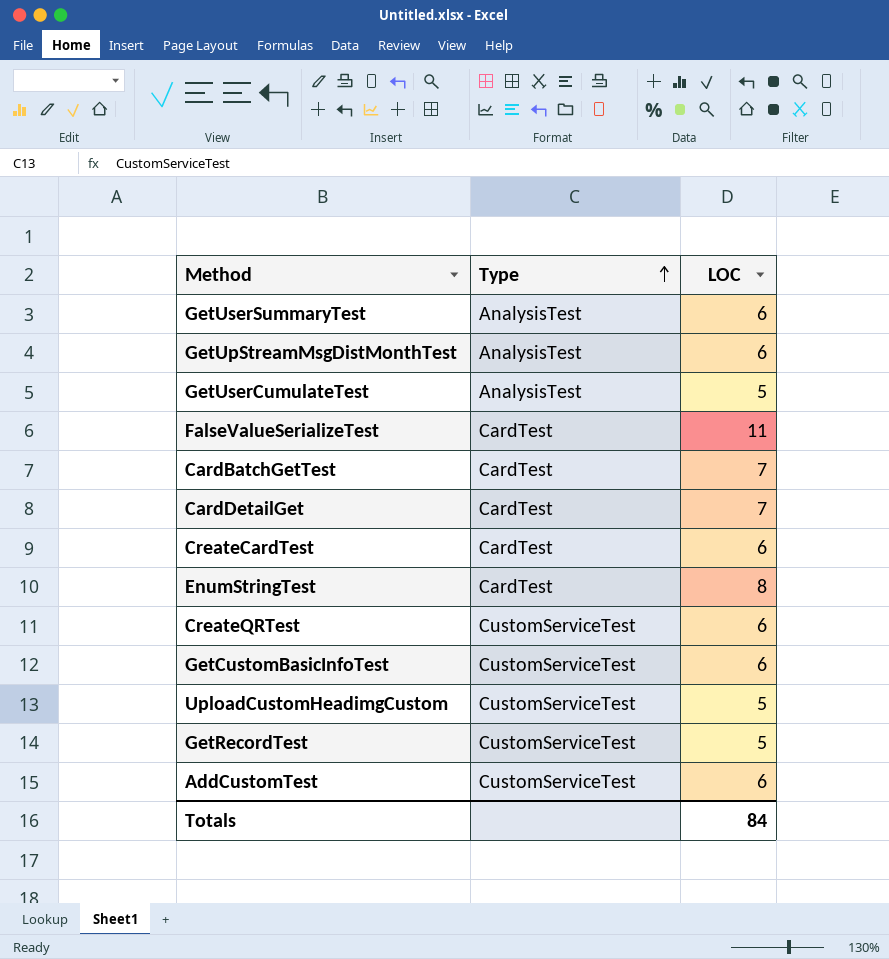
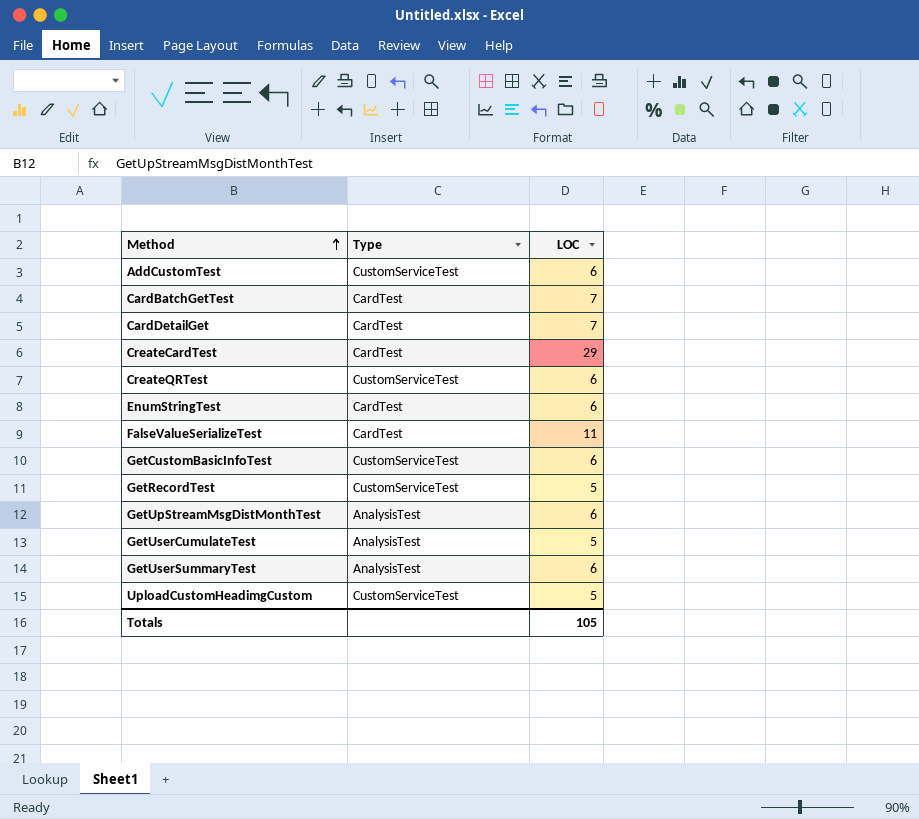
row order: Type ascending -> Method ascending
CreateCardTest | LOC: 6 -> 29
EnumStringTest | LOC: 8 -> 6
Totals | LOC: 84 -> 105

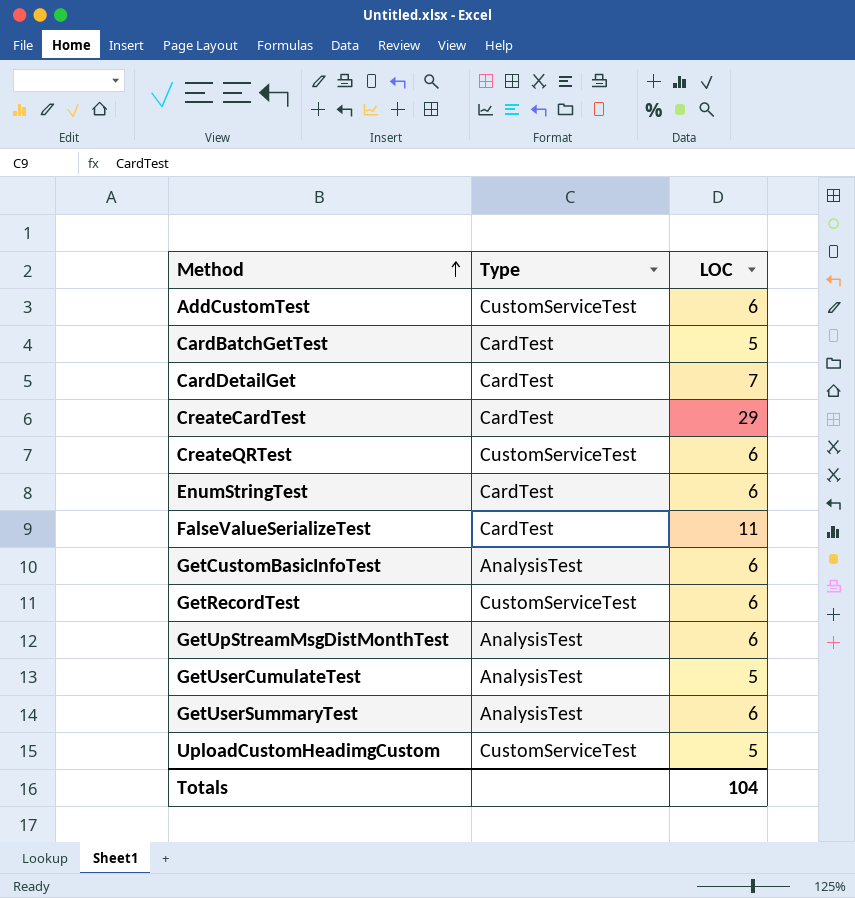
CardBatchGetTest | LOC: 7 -> 5
GetCustomBasicInfoTest | Type: CustomServiceTest -> AnalysisTest
GetRecordTest | LOC: 5 -> 6
Totals | LOC: 105 -> 104

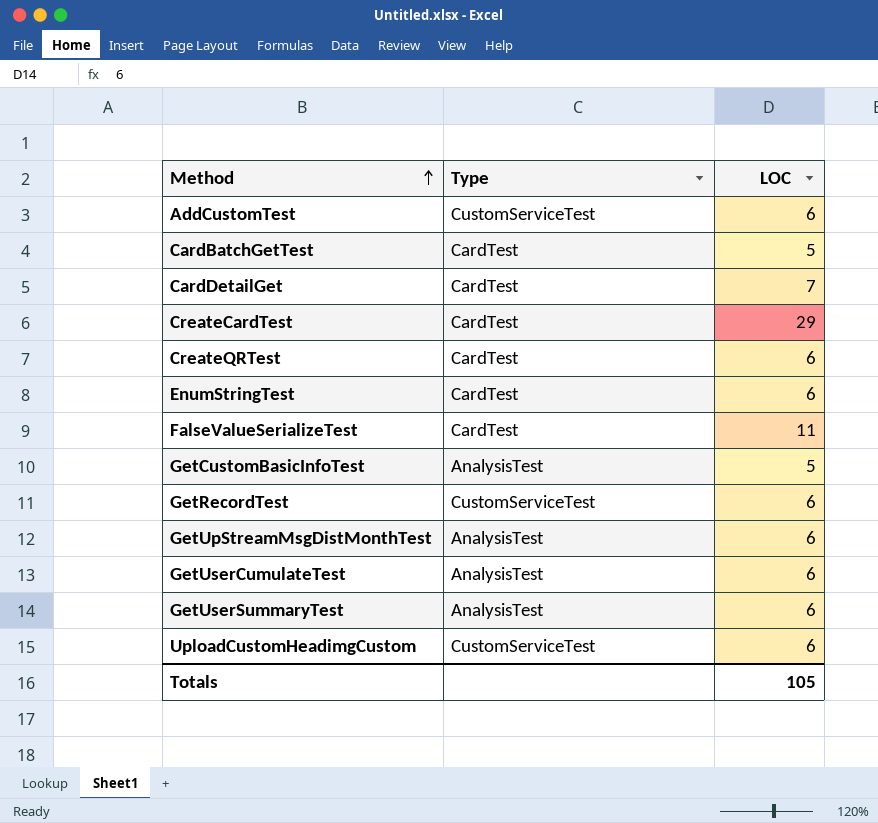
CreateQRTest | Type: CustomServiceTest -> CardTest
GetCustomBasicInfoTest | LOC: 6 -> 5
GetUserCumulateTest | LOC: 5 -> 6
UploadCustomHeadimgCustom | LOC: 5 -> 6
Totals | LOC: 104 -> 105

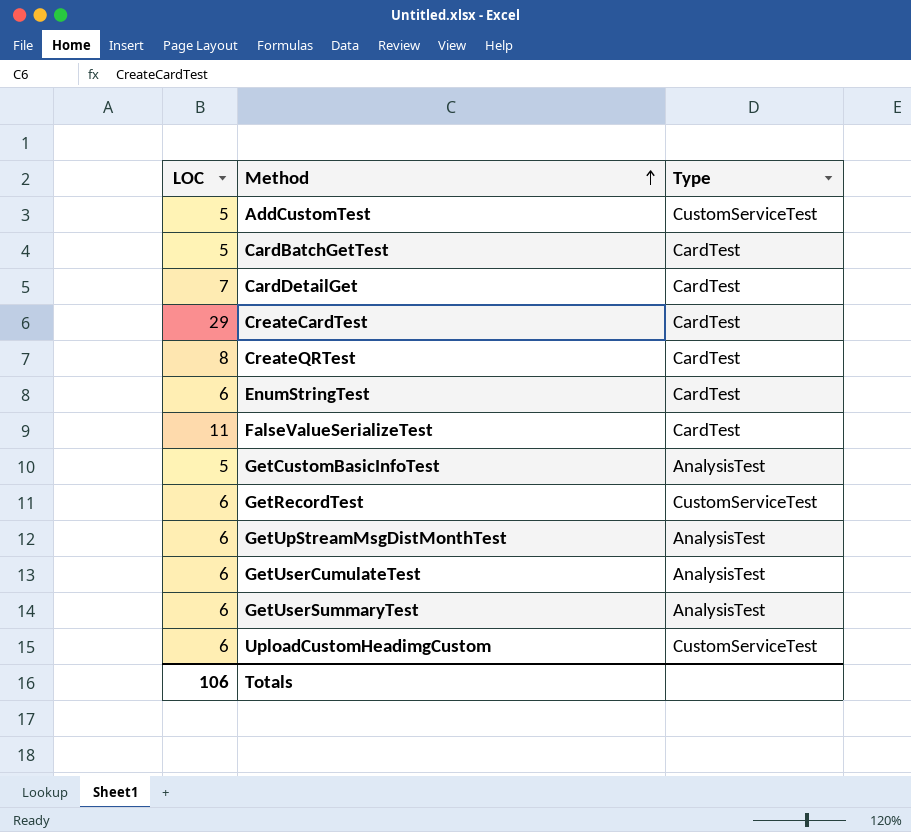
column LOC | position: 3 -> 1
AddCustomTest | LOC: 6 -> 5
CreateQRTest | LOC: 6 -> 8
Totals | LOC: 105 -> 106

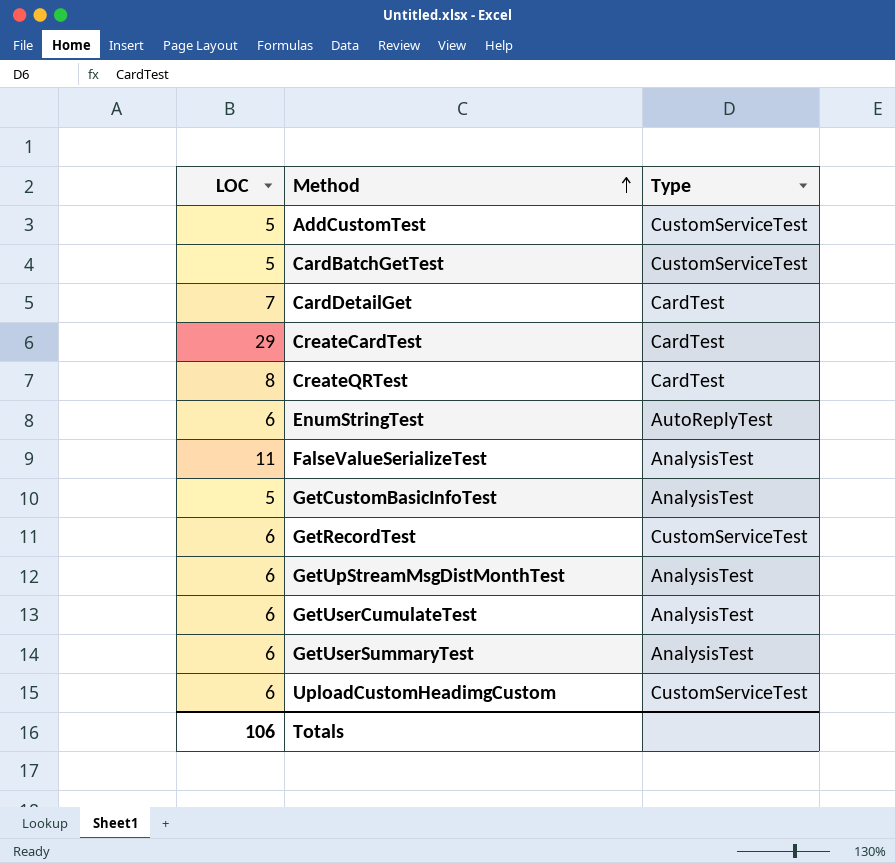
CardBatchGetTest | Type: CardTest -> CustomServiceTest
EnumStringTest | Type: CardTest -> AutoReplyTest
FalseValueSerializeTest | Type: CardTest -> AnalysisTest

